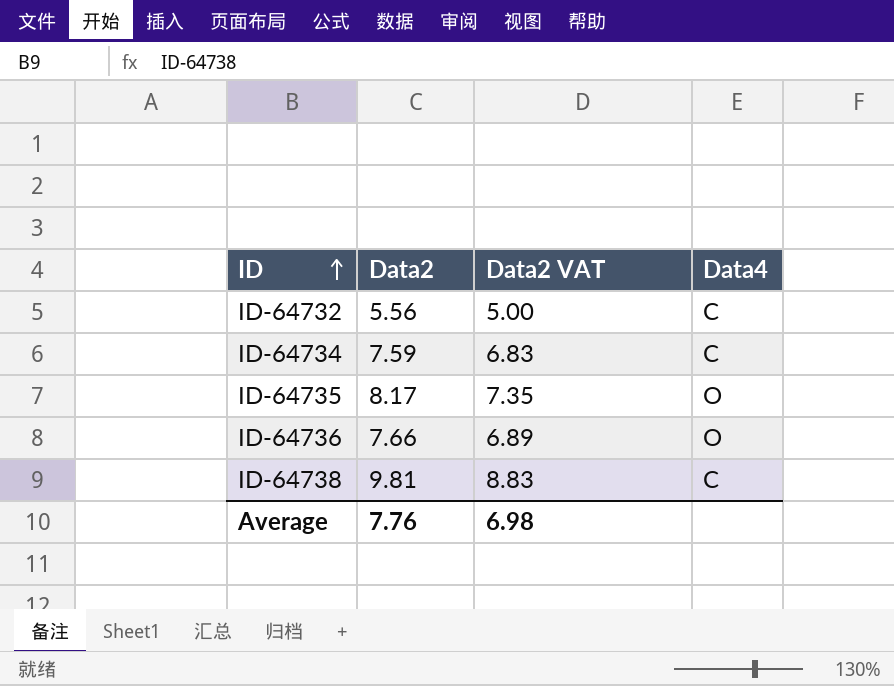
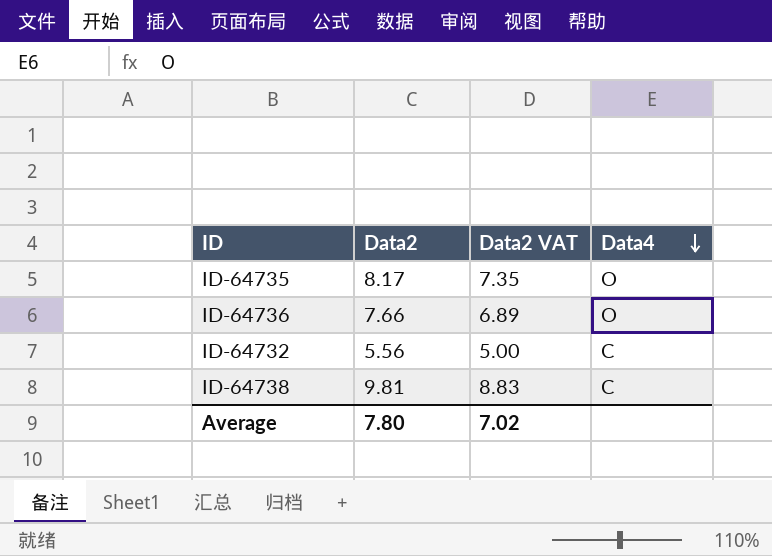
row order: ID ascending -> Data4 descending
row ID-64734: 7.59 | 6.83 | C -> none
Average | Data2: 7.76 -> 7.80
Average | Data2 VAT: 6.98 -> 7.02

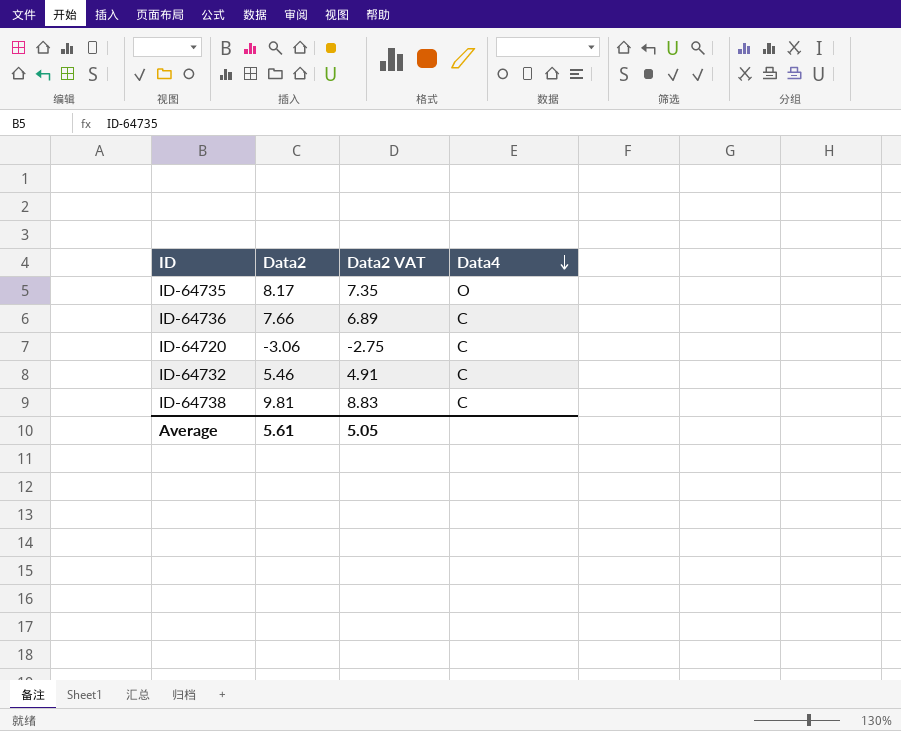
ID-64736 | Data4: O -> C
row ID-64720: none -> -3.06 | -2.75 | C
ID-64732 | Data2: 5.56 -> 5.46
ID-64732 | Data2 VAT: 5.00 -> 4.91
Average | Data2: 7.80 -> 5.61
Average | Data2 VAT: 7.02 -> 5.05

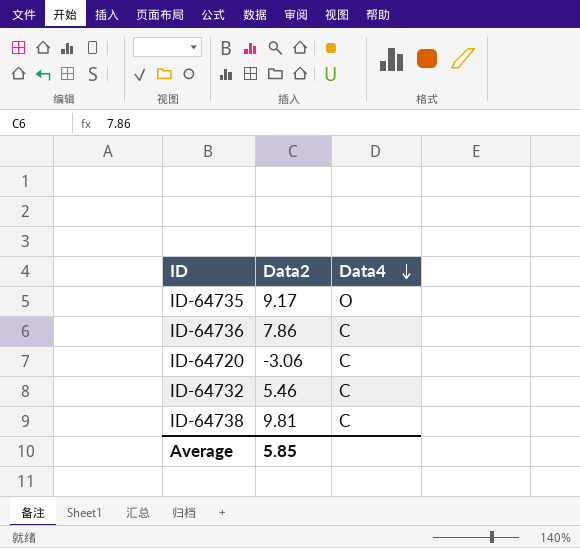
column Data2 VAT | formula: [Data2] * 0.9 -> none
ID-64735 | Data2: 8.17 -> 9.17
ID-64736 | Data2: 7.66 -> 7.86
Average | Data2: 5.61 -> 5.85

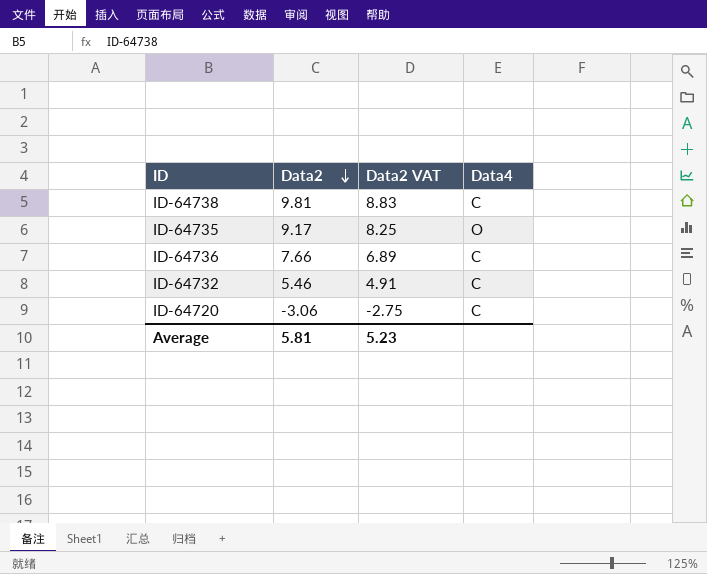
row order: Data4 descending -> Data2 descending
column Data2 VAT | formula: none -> [Data2] * 0.9
ID-64736 | Data2: 7.86 -> 7.66
Average | Data2: 5.85 -> 5.81

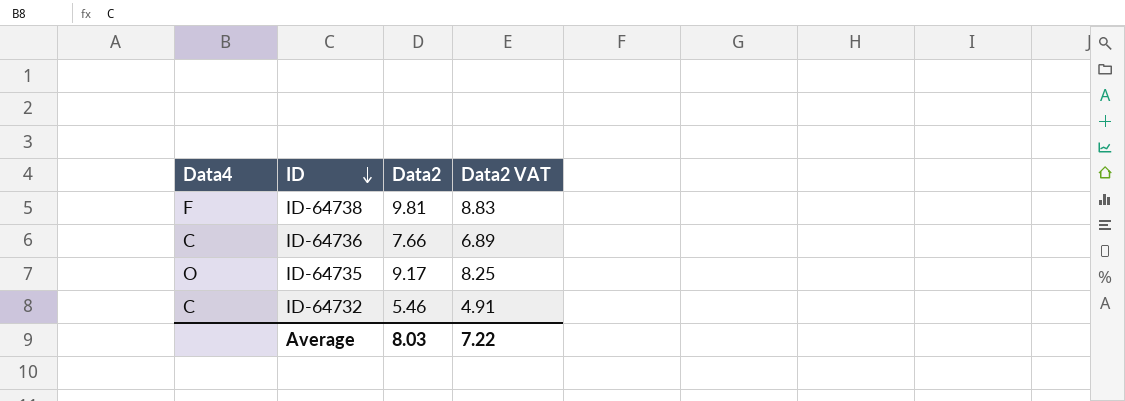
row order: Data2 descending -> ID descending
column Data4 | position: 4 -> 1
row ID-64720: -3.06 | -2.75 | C -> none
ID-64738 | Data4: C -> F
Average | Data2: 5.81 -> 8.03
Average | Data2 VAT: 5.23 -> 7.22

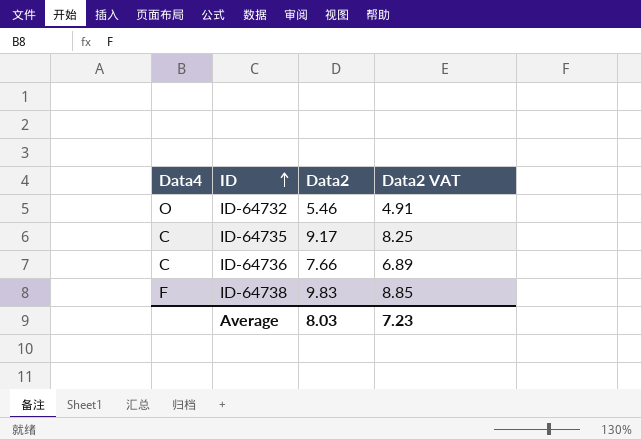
row order: ID descending -> ID ascending
ID-64732 | Data4: C -> O
ID-64735 | Data4: O -> C
ID-64738 | Data2: 9.81 -> 9.83
ID-64738 | Data2 VAT: 8.83 -> 8.85
Average | Data2 VAT: 7.22 -> 7.23

